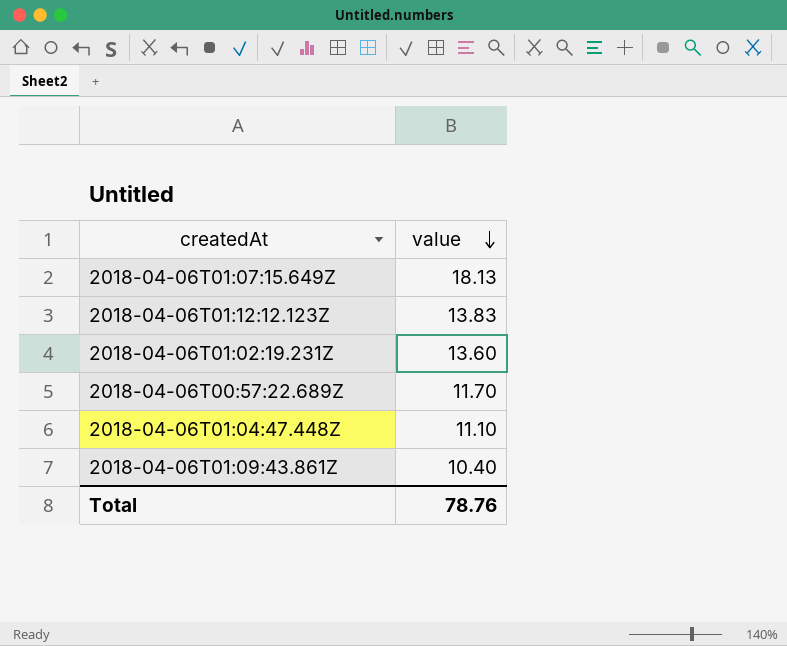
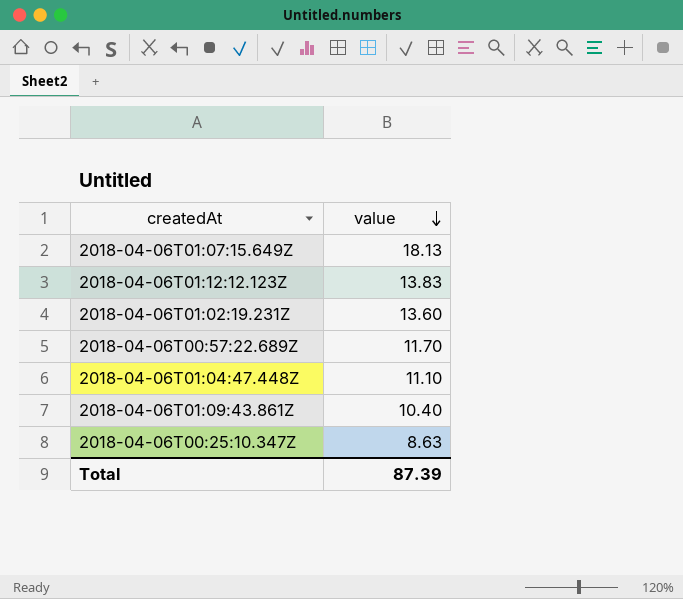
row 2018-04-06T00:25:10.347Z: none -> 8.63
Total | value: 78.76 -> 87.39

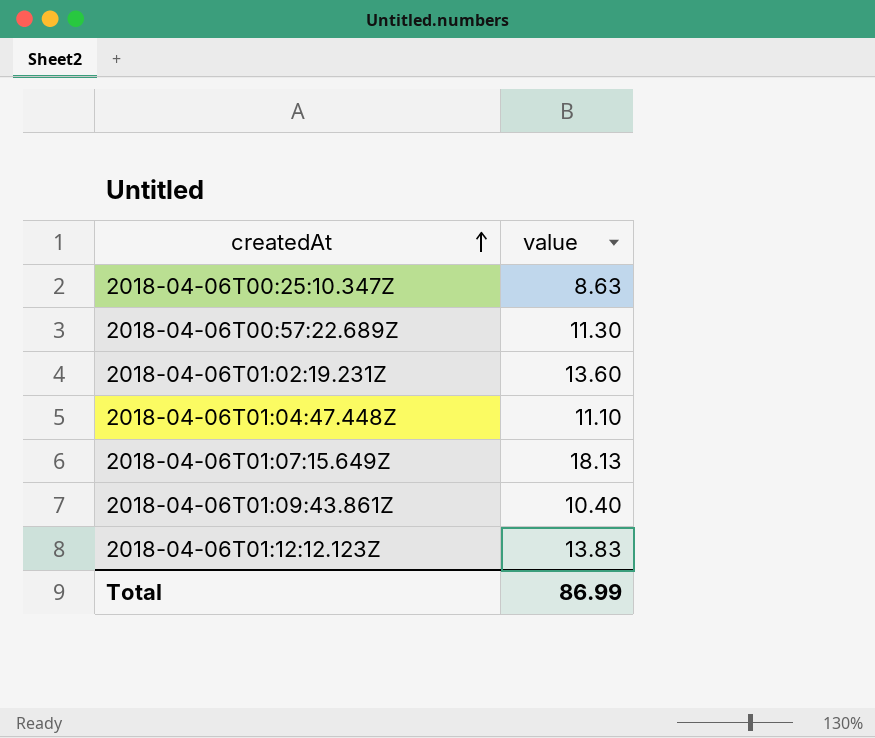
row order: value descending -> createdAt ascending
2018-04-06T00:57:22.689Z | value: 11.70 -> 11.30
Total | value: 87.39 -> 86.99

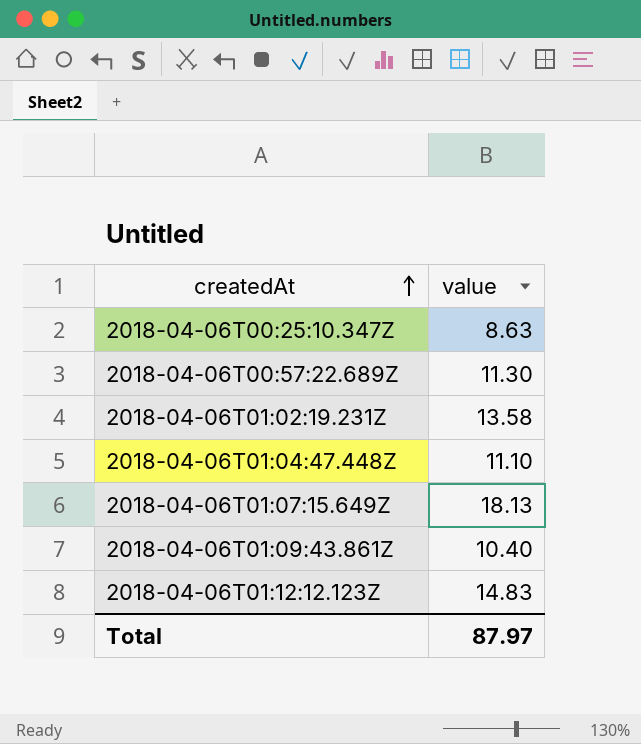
2018-04-06T01:02:19.231Z | value: 13.60 -> 13.58
2018-04-06T01:12:12.123Z | value: 13.83 -> 14.83
Total | value: 86.99 -> 87.97

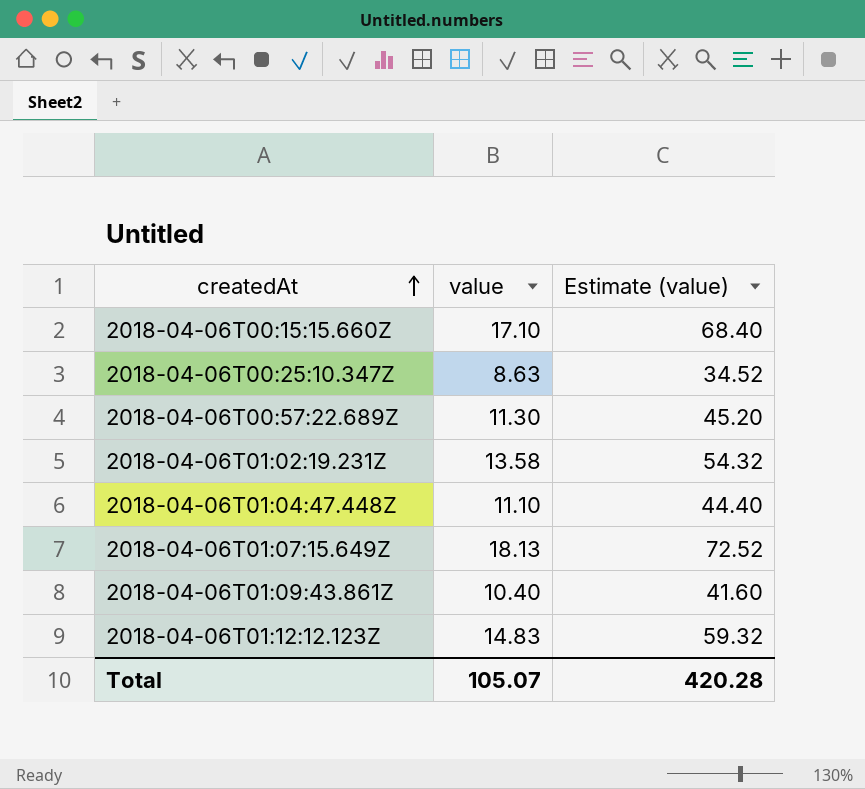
column Estimate (value) | formula: none -> [value] * 4
row 2018-04-06T00:15:15.660Z: none -> 17.10 | 68.40
Total | value: 87.97 -> 105.07

